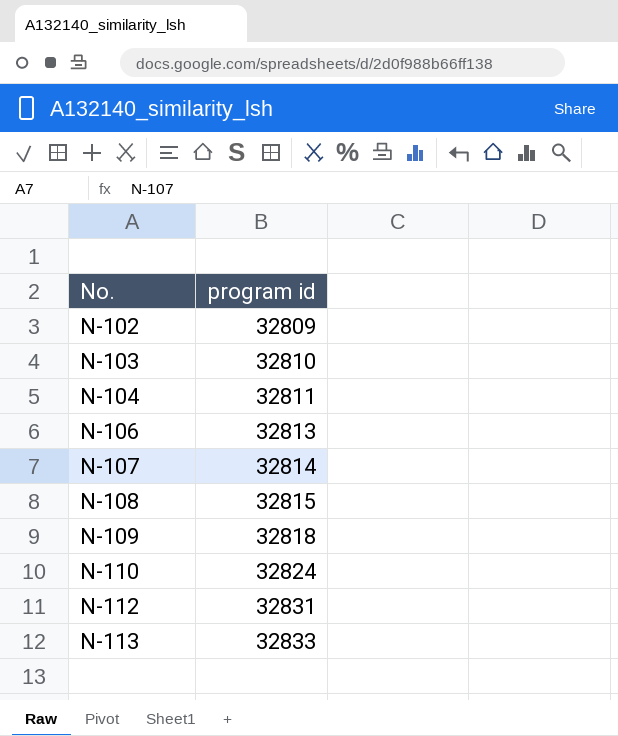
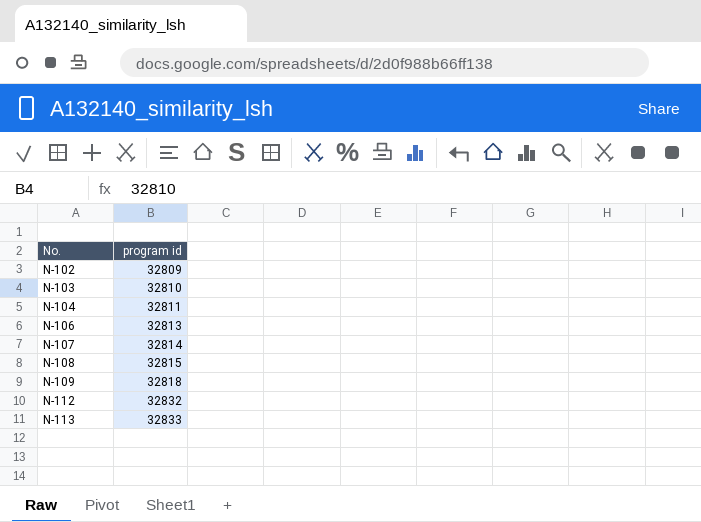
row N-110: 32824 -> none
N-112 | program id: 32831 -> 32832

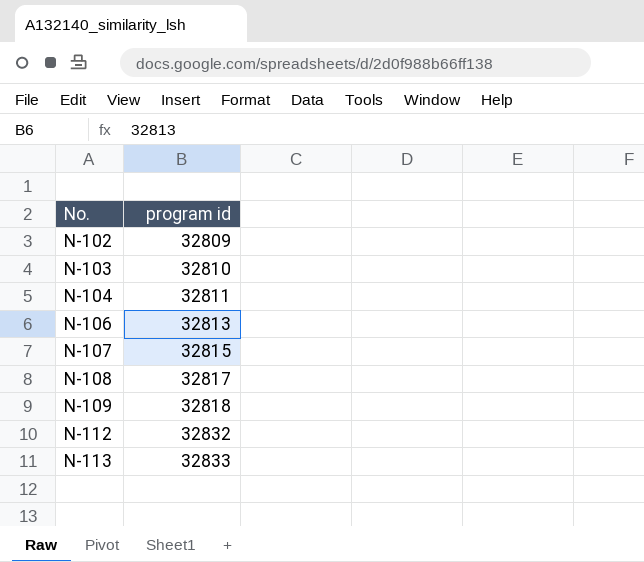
N-107 | program id: 32814 -> 32815
N-108 | program id: 32815 -> 32817

